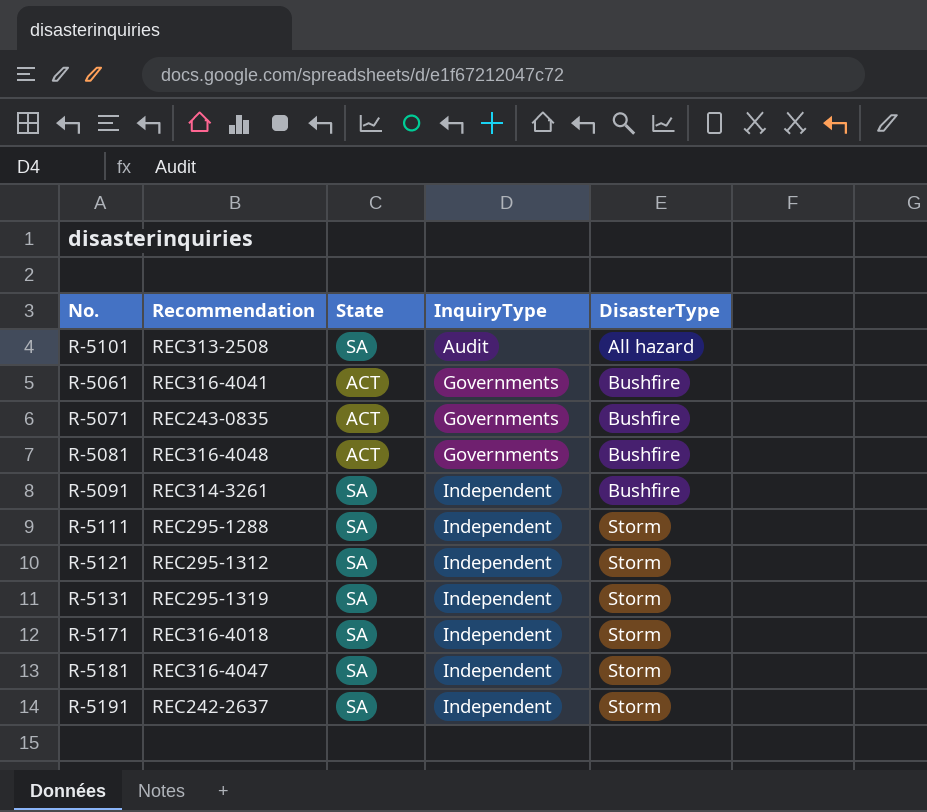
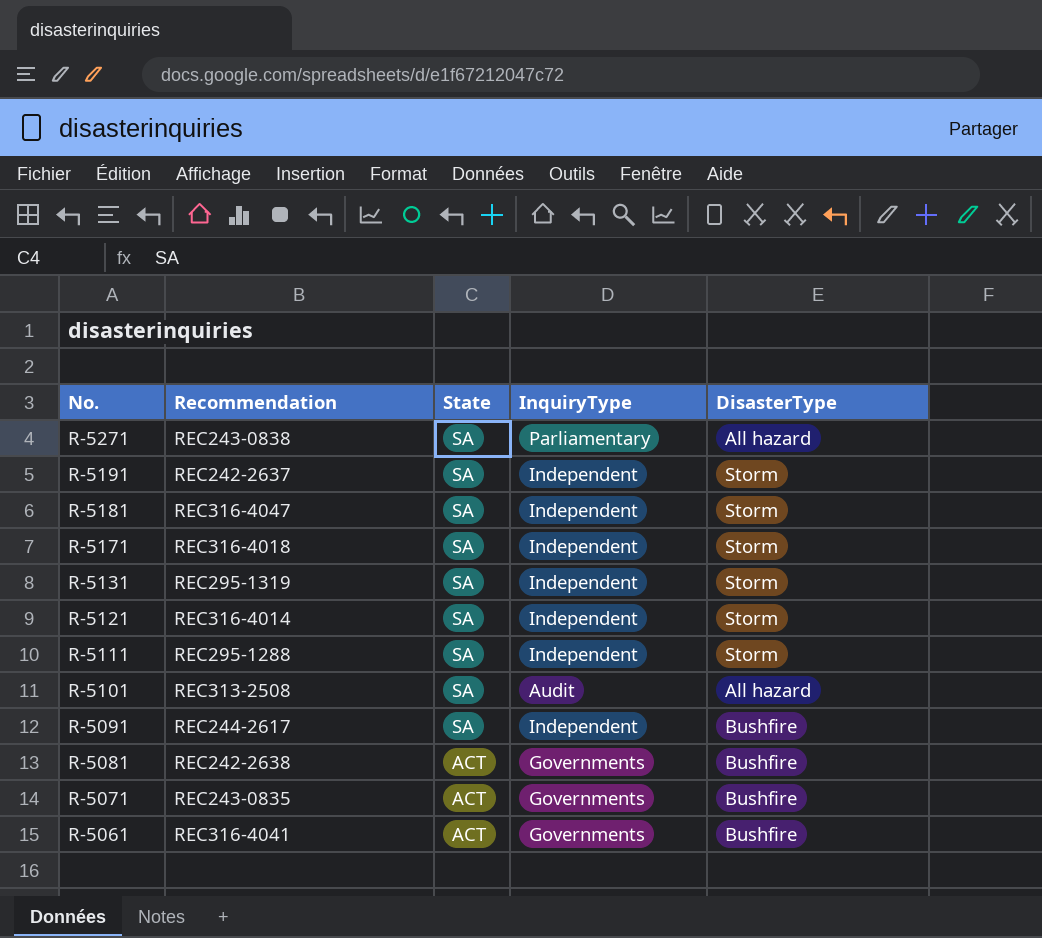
row order: InquiryType ascending -> No. descending
row R-5271: none -> REC243-0838 | SA | Parliamentary | All hazard
R-5121 | Recommendation: REC295-1312 -> REC316-4014
R-5091 | Recommendation: REC314-3261 -> REC244-2617
R-5081 | Recommendation: REC316-4048 -> REC242-2638

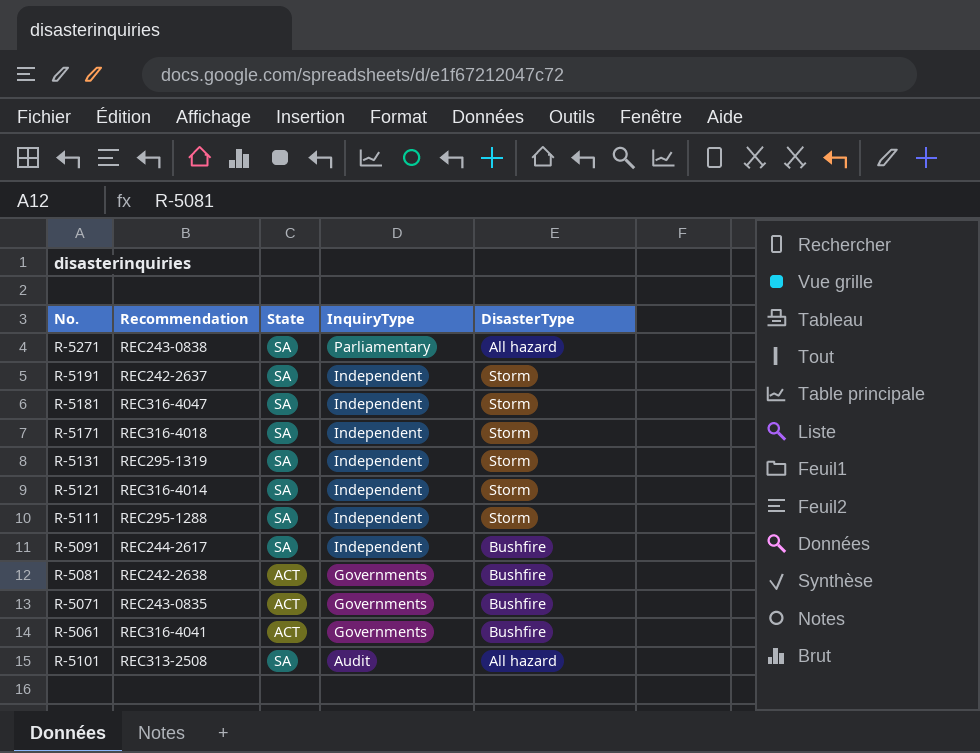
row order: No. descending -> InquiryType descending

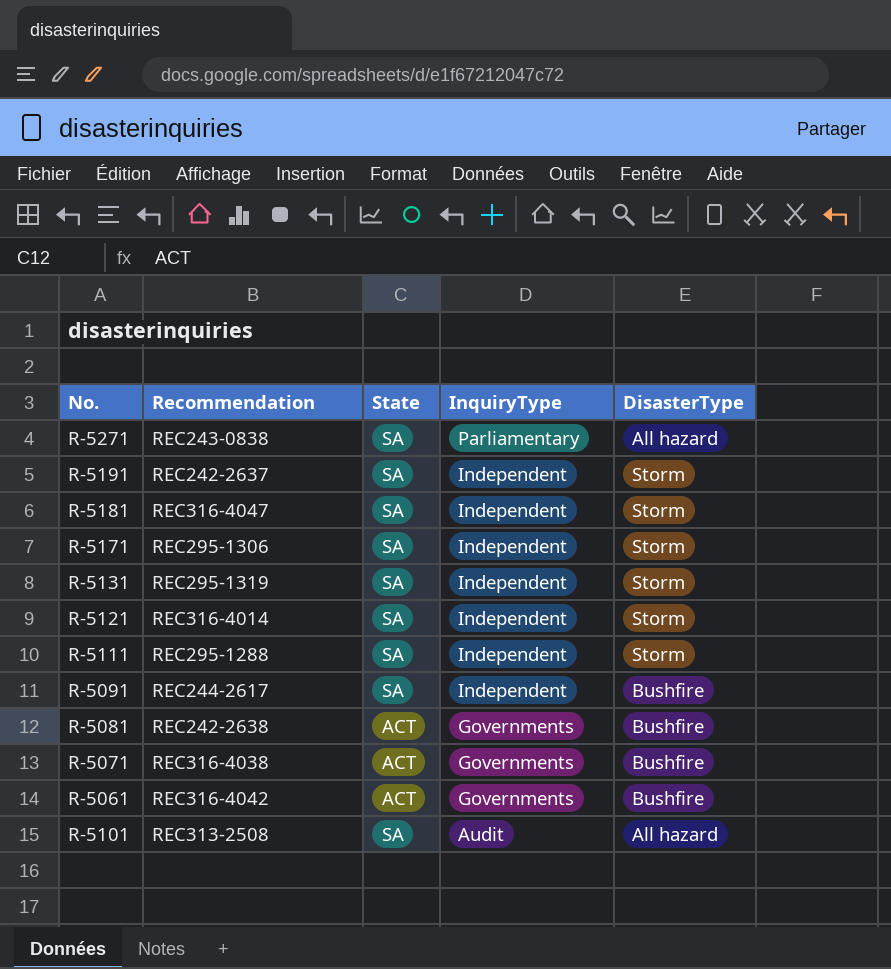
R-5171 | Recommendation: REC316-4018 -> REC295-1306
R-5071 | Recommendation: REC243-0835 -> REC316-4038
R-5061 | Recommendation: REC316-4041 -> REC316-4042

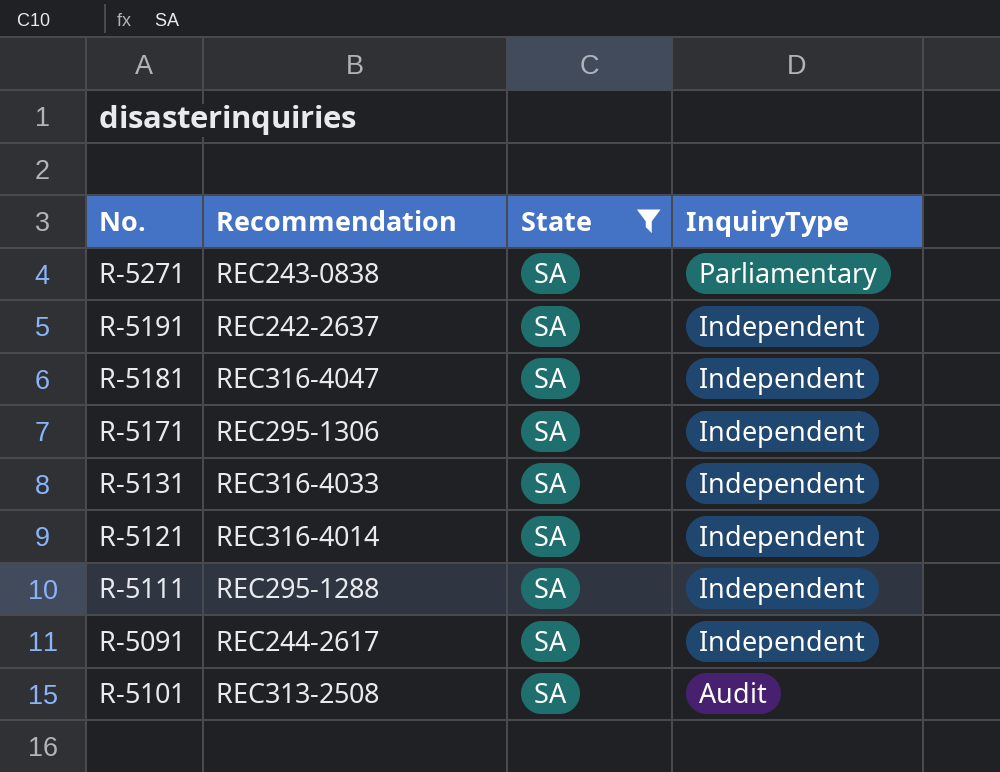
filter: none -> State = SA
column DisasterType | position: 5 -> none
R-5131 | Recommendation: REC295-1319 -> REC316-4033

